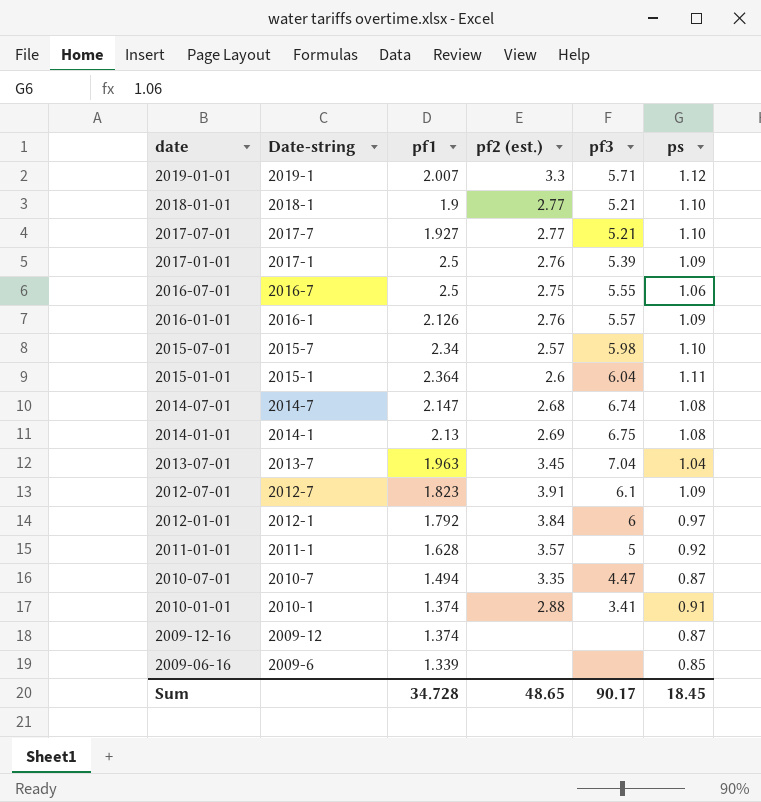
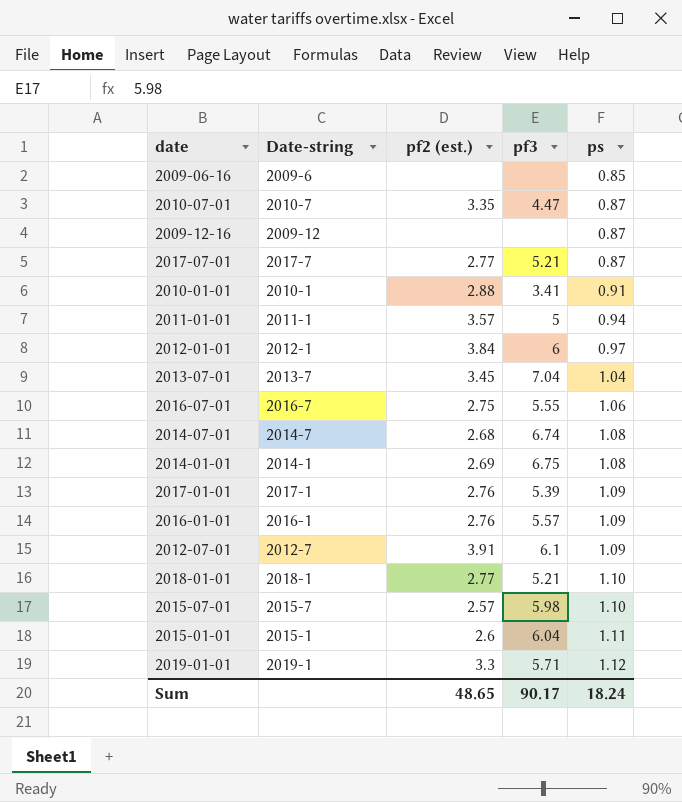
row order: date descending -> ps ascending
column pf1 | position: 3 -> none
2017-07-01 | ps: 1.10 -> 0.87
2011-01-01 | ps: 0.92 -> 0.94
Sum | ps: 18.45 -> 18.24

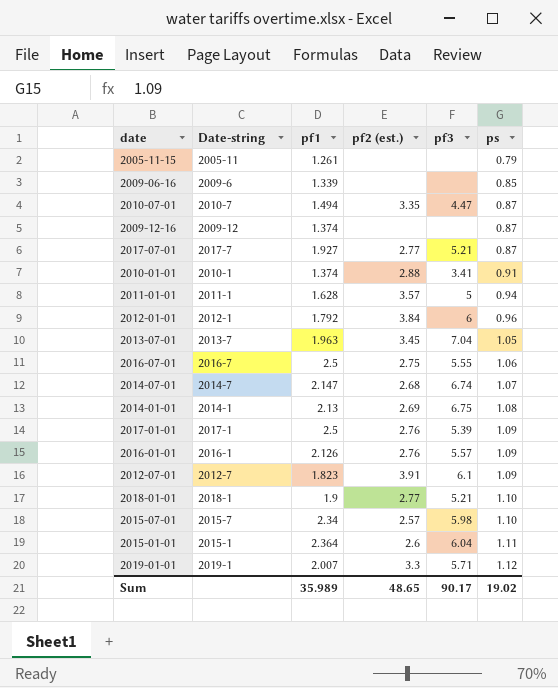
column pf1 | position: none -> 3
row 2005-11-15: none -> 2005-11 | 1.261 | none | none | 0.79
2012-01-01 | ps: 0.97 -> 0.96
2013-07-01 | ps: 1.04 -> 1.05
2014-07-01 | ps: 1.08 -> 1.07
Sum | ps: 18.24 -> 19.02

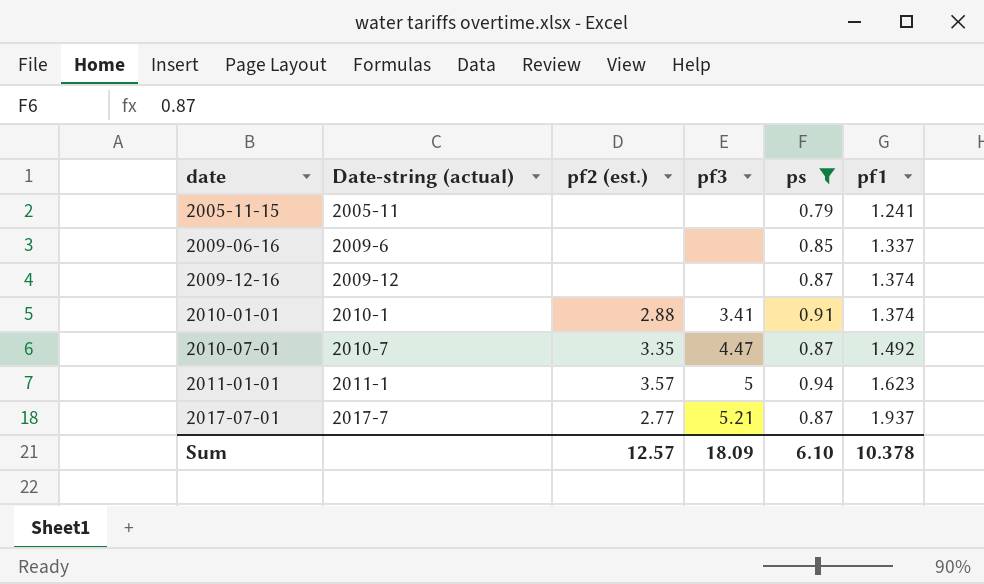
filter: none -> ps <= 0.94
row order: ps ascending -> date ascending
column name: Date-string -> Date-string (actual)
column pf1 | position: 3 -> 6
2005-11-15 | pf1: 1.261 -> 1.241
2009-06-16 | pf1: 1.339 -> 1.337
2010-07-01 | pf1: 1.494 -> 1.492
2011-01-01 | pf1: 1.628 -> 1.623
2017-07-01 | pf1: 1.927 -> 1.937
Sum | pf2 (est.): 48.65 -> 12.57
Sum | pf3: 90.17 -> 18.09
Sum | ps: 19.02 -> 6.10
Sum | pf1: 35.989 -> 10.378

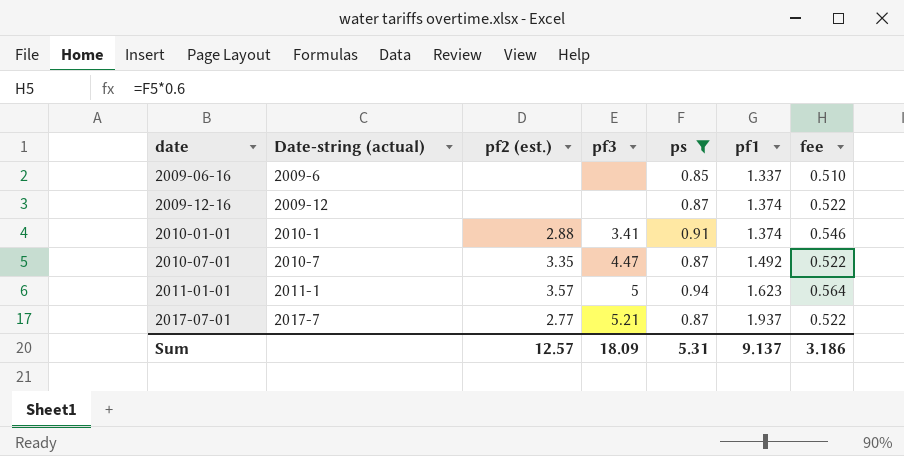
column fee | formula: none -> [ps] * 0.6
row 2005-11-15: 2005-11 | none | none | 0.79 | 1.241 -> none
Sum | ps: 6.10 -> 5.31
Sum | pf1: 10.378 -> 9.137

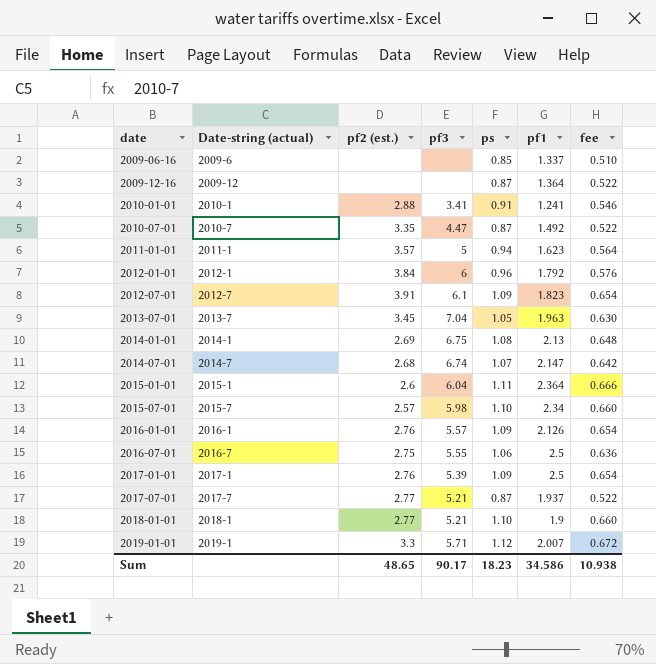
filter: ps <= 0.94 -> none
2009-12-16 | pf1: 1.374 -> 1.364
2010-01-01 | pf1: 1.374 -> 1.241
Sum | pf2 (est.): 12.57 -> 48.65
Sum | pf3: 18.09 -> 90.17
Sum | ps: 5.31 -> 18.23
Sum | pf1: 9.137 -> 34.586
Sum | fee: 3.186 -> 10.938

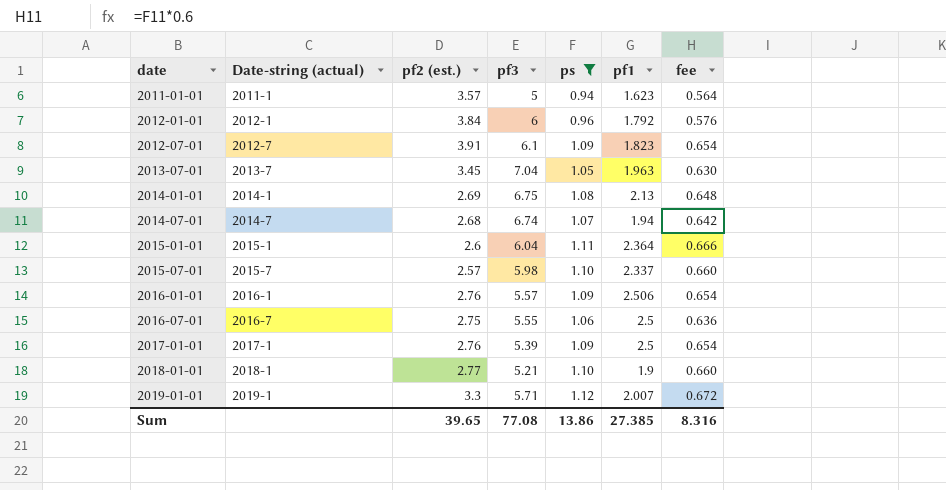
filter: none -> ps >= 0.94
2014-07-01 | pf1: 2.147 -> 1.94
2015-07-01 | pf1: 2.34 -> 2.337
2016-01-01 | pf1: 2.126 -> 2.506
Sum | pf2 (est.): 48.65 -> 39.65
Sum | pf3: 90.17 -> 77.08
Sum | ps: 18.23 -> 13.86
Sum | pf1: 34.586 -> 27.385
Sum | fee: 10.938 -> 8.316

